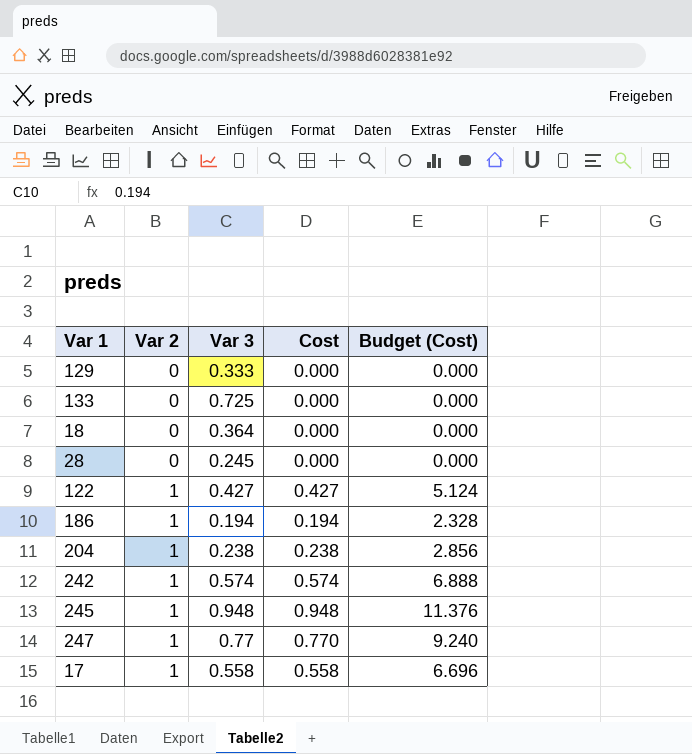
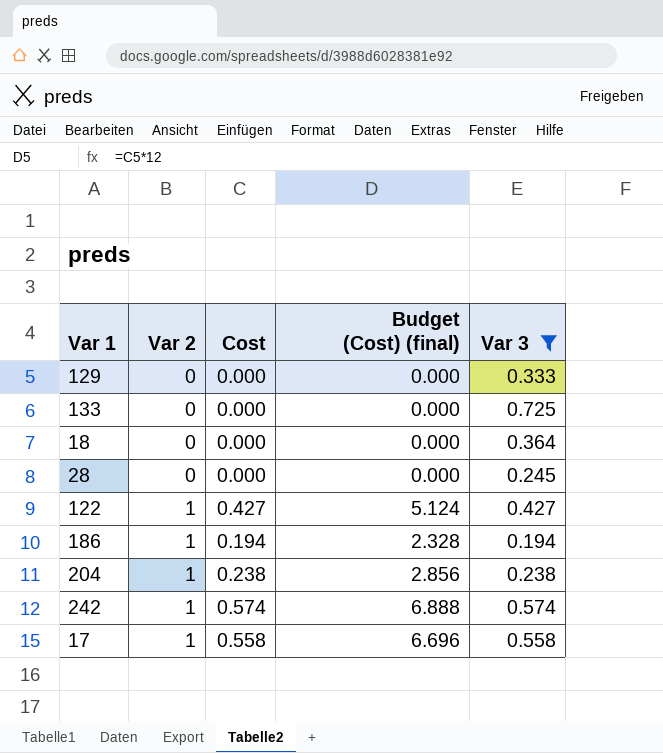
filter: none -> Var 3 <= 0.725
column name: Budget (Cost) -> Budget (Cost) (final)
column Var 3 | position: 3 -> 5

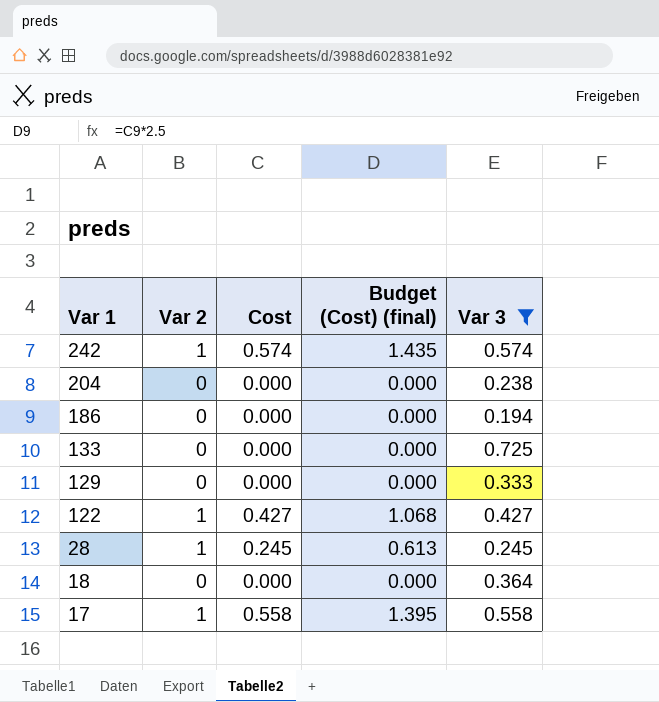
row order: Var 2 ascending -> Var 1 descending
column Budget (Cost) (final) | formula: [Cost] * 12 -> [Cost] * 2.5
204 | Var 2: 1 -> 0
204 | Cost: 0.238 -> 0.000
186 | Var 2: 1 -> 0
186 | Cost: 0.194 -> 0.000
28 | Var 2: 0 -> 1
28 | Cost: 0.000 -> 0.245

